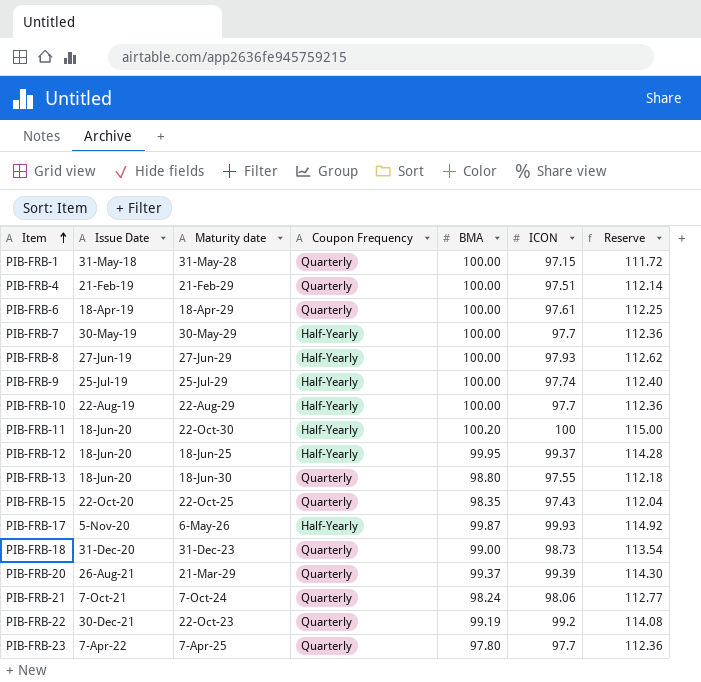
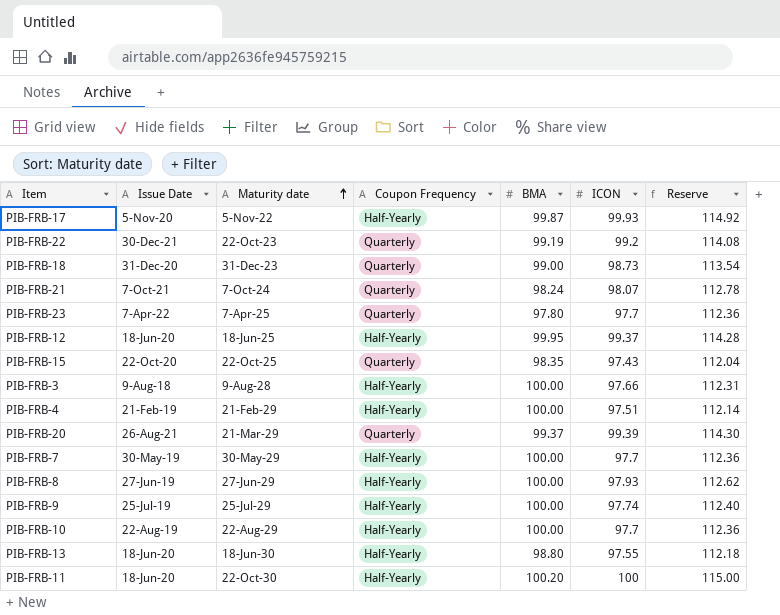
row order: Item ascending -> Maturity date ascending
row PIB-FRB-1: 31-May-18 | 31-May-28 | Quarterly | 100.00 | 97.15 | 111.72 -> none
row PIB-FRB-6: 18-Apr-19 | 18-Apr-29 | Quarterly | 100.00 | 97.61 | 112.25 -> none
PIB-FRB-17 | Maturity date: 6-May-26 -> 5-Nov-22
PIB-FRB-21 | ICON: 98.06 -> 98.07
PIB-FRB-21 | Reserve: 112.77 -> 112.78
row PIB-FRB-3: none -> 9-Aug-18 | 9-Aug-28 | Half-Yearly | 100.00 | 97.66 | 112.31
PIB-FRB-4 | Coupon Frequency: Quarterly -> Half-Yearly
PIB-FRB-13 | Coupon Frequency: Quarterly -> Half-Yearly

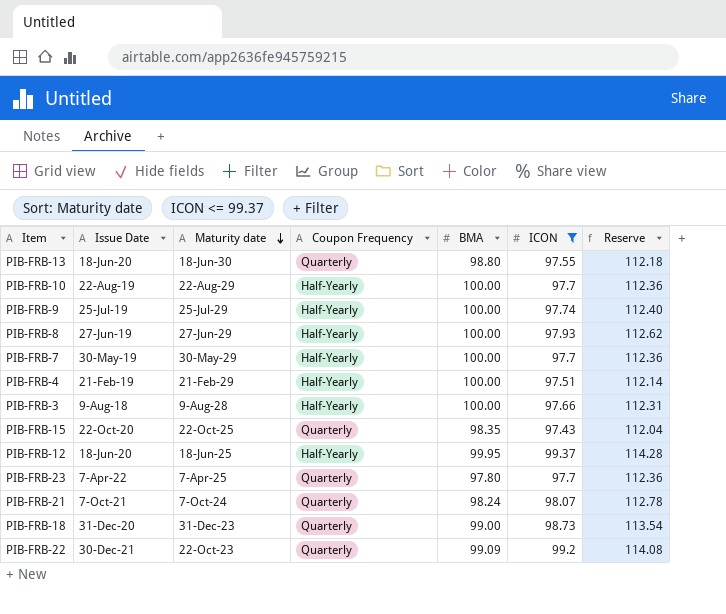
filter: none -> ICON <= 99.37
row order: Maturity date ascending -> Maturity date descending
PIB-FRB-13 | Coupon Frequency: Half-Yearly -> Quarterly
PIB-FRB-22 | BMA: 99.19 -> 99.09

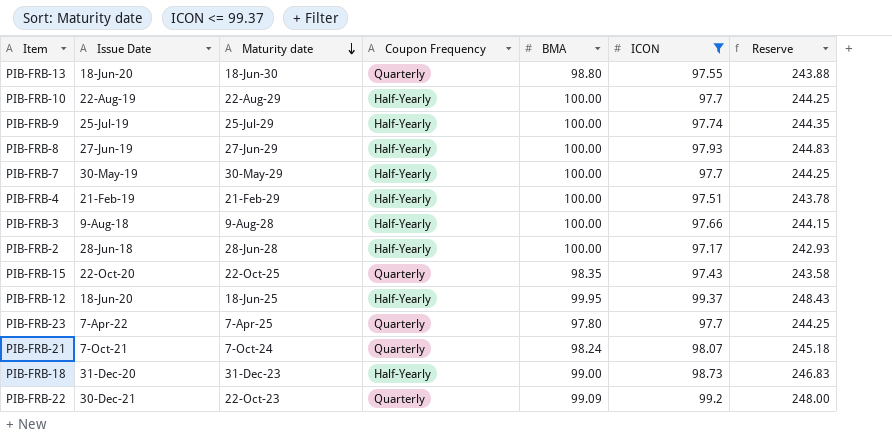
column Reserve | formula: [ICON] * 1.15 -> [ICON] * 2.5
row PIB-FRB-2: none -> 28-Jun-18 | 28-Jun-28 | Half-Yearly | 100.00 | 97.17 | 242.93
PIB-FRB-18 | Coupon Frequency: Quarterly -> Half-Yearly

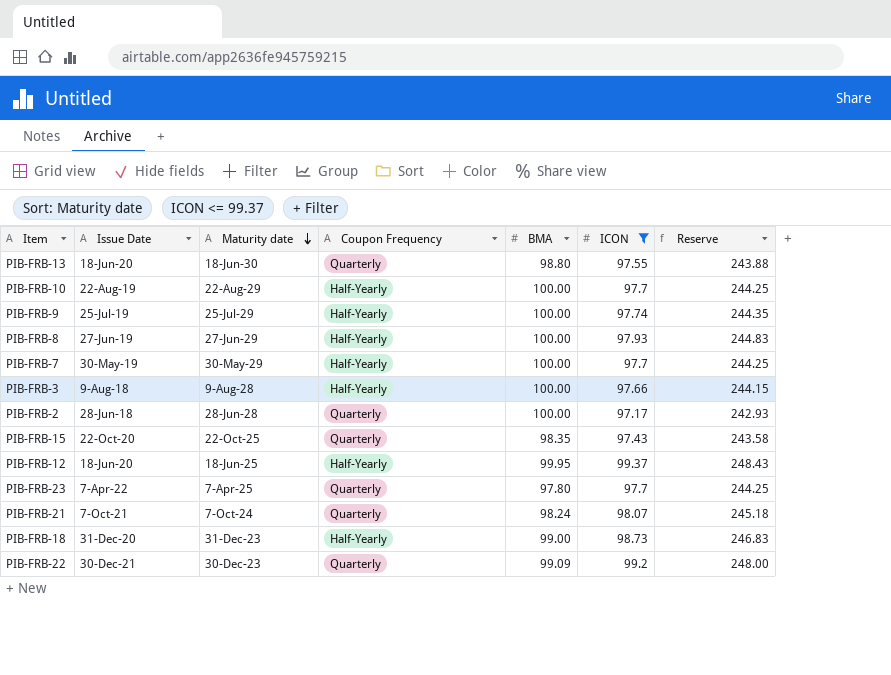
row PIB-FRB-4: 21-Feb-19 | 21-Feb-29 | Half-Yearly | 100.00 | 97.51 | 243.78 -> none
PIB-FRB-2 | Coupon Frequency: Half-Yearly -> Quarterly
PIB-FRB-22 | Maturity date: 22-Oct-23 -> 30-Dec-23

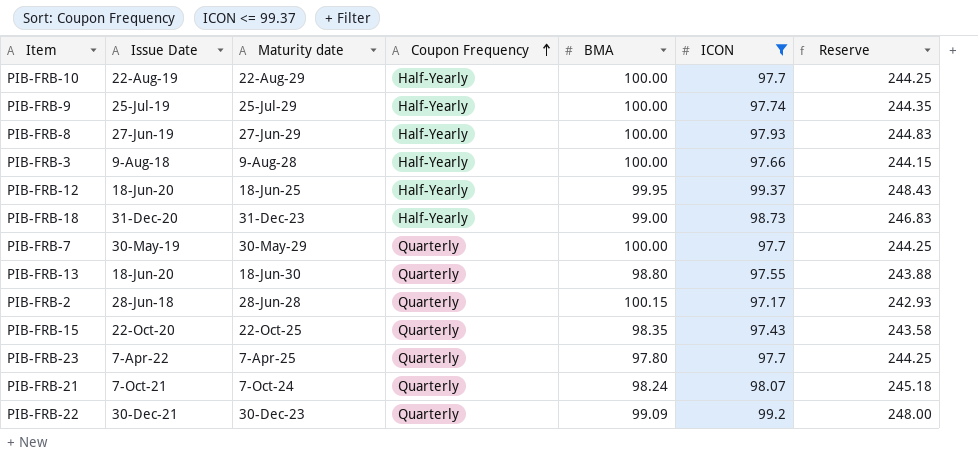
row order: Maturity date descending -> Coupon Frequency ascending
PIB-FRB-7 | Coupon Frequency: Half-Yearly -> Quarterly
PIB-FRB-2 | BMA: 100.00 -> 100.15

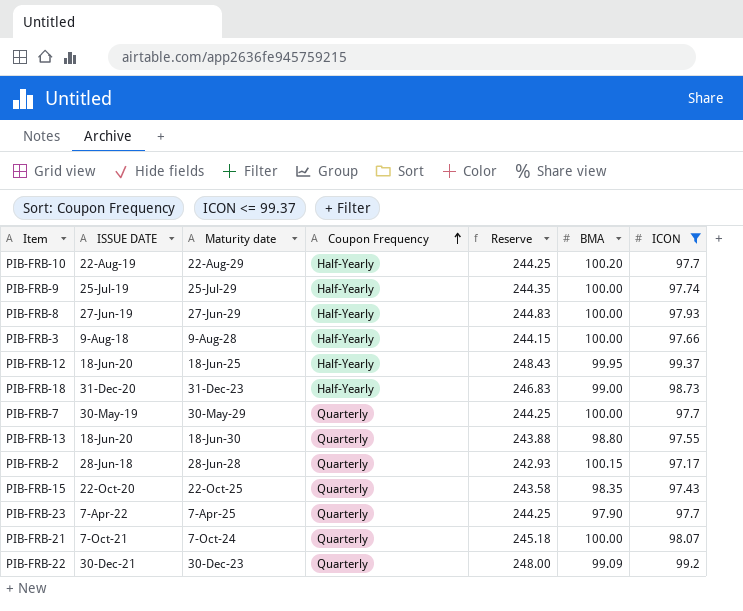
column name: Issue Date -> ISSUE DATE
column Reserve | position: 7 -> 5
PIB-FRB-10 | BMA: 100.00 -> 100.20
PIB-FRB-23 | BMA: 97.80 -> 97.90
PIB-FRB-21 | BMA: 98.24 -> 100.00

